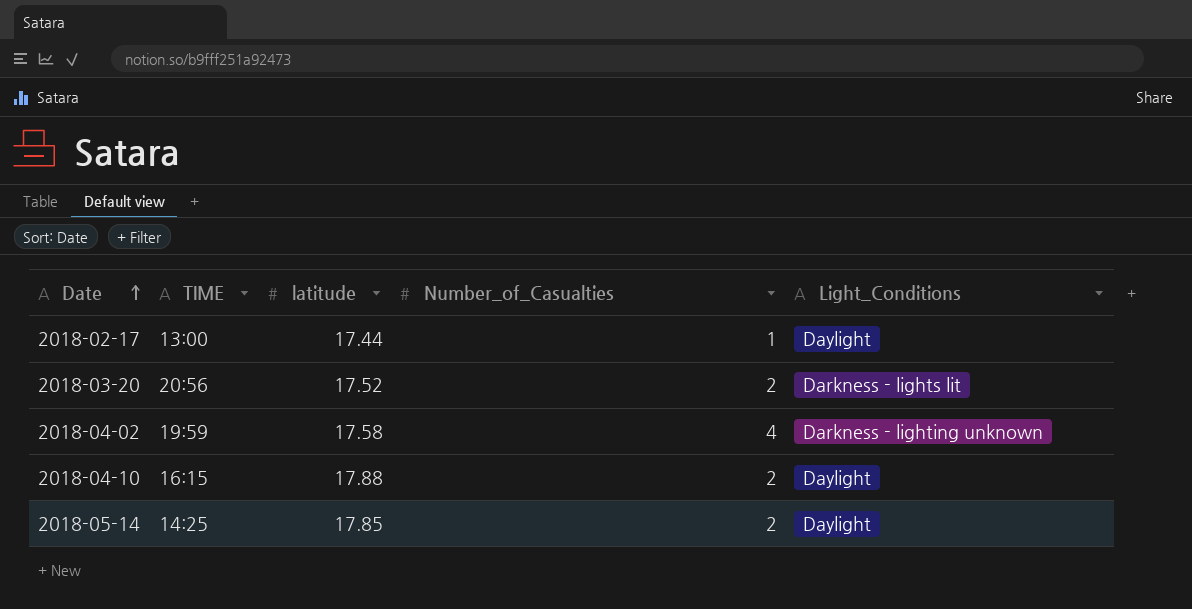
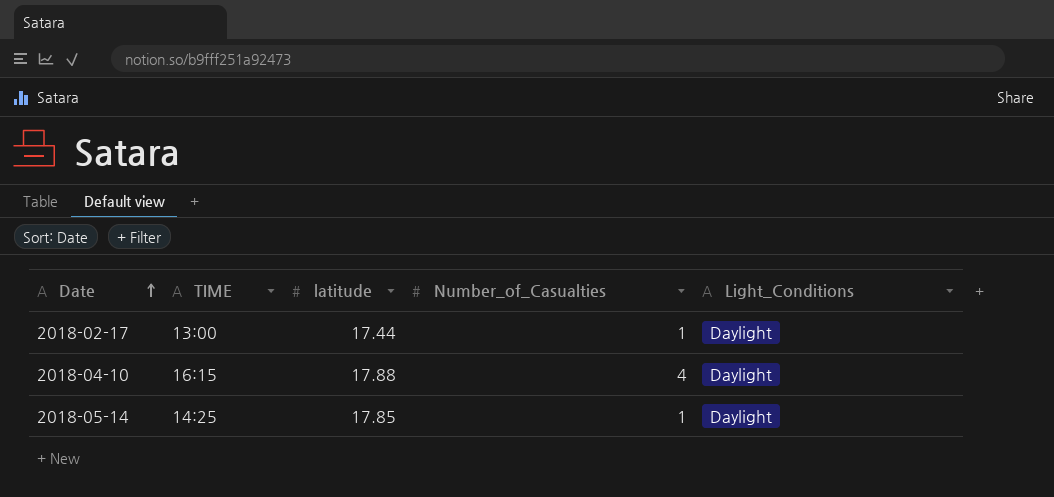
row 2018-03-20: 20:56 | 17.52 | 2 | Darkness - lights lit -> none
row 2018-04-02: 19:59 | 17.58 | 4 | Darkness - lighting unknown -> none
2018-04-10 | Number_of_Casualties: 2 -> 4
2018-05-14 | Number_of_Casualties: 2 -> 1

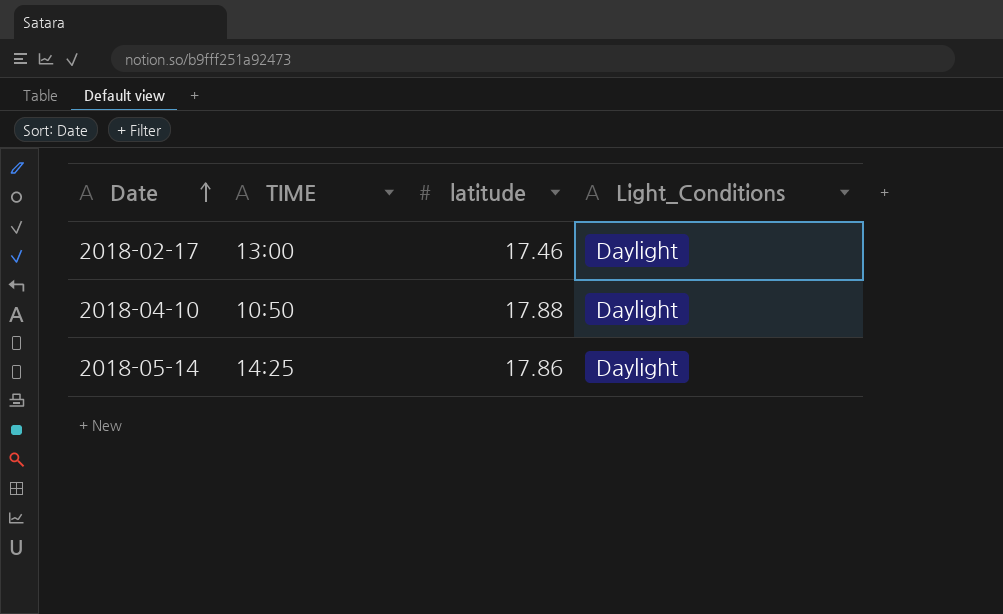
column Number_of_Casualties | position: 4 -> none
2018-02-17 | latitude: 17.44 -> 17.46
2018-04-10 | TIME: 16:15 -> 10:50
2018-05-14 | latitude: 17.85 -> 17.86

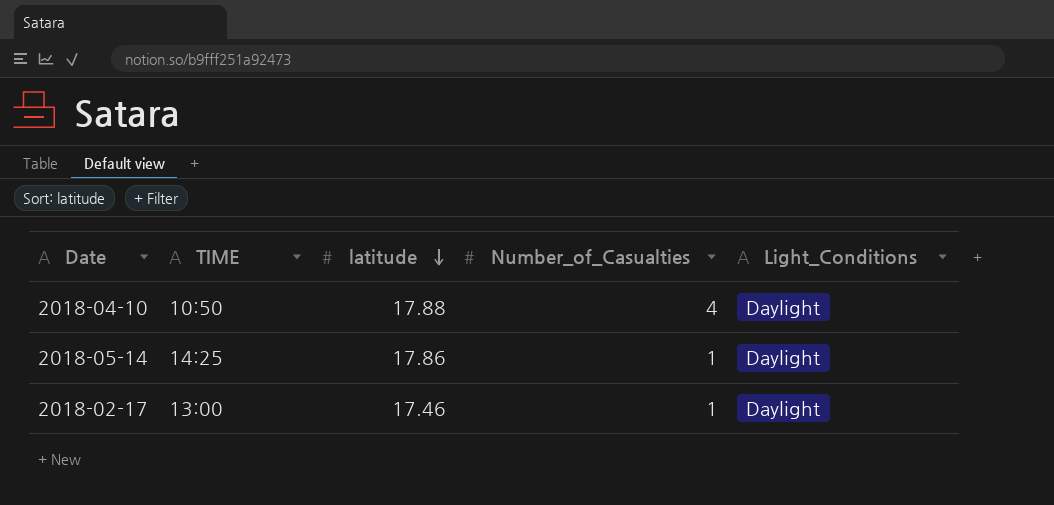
row order: Date ascending -> latitude descending
column Number_of_Casualties | position: none -> 4

